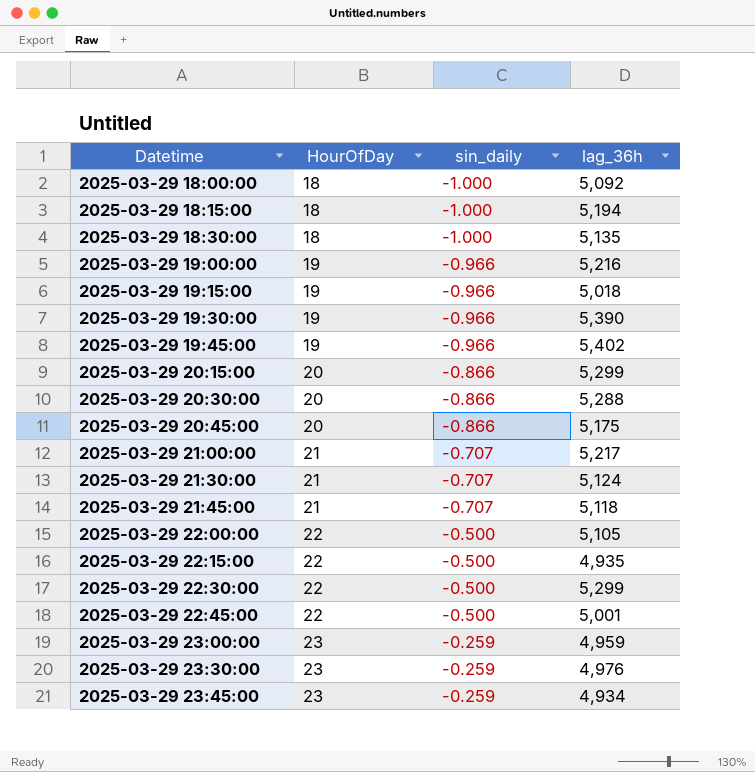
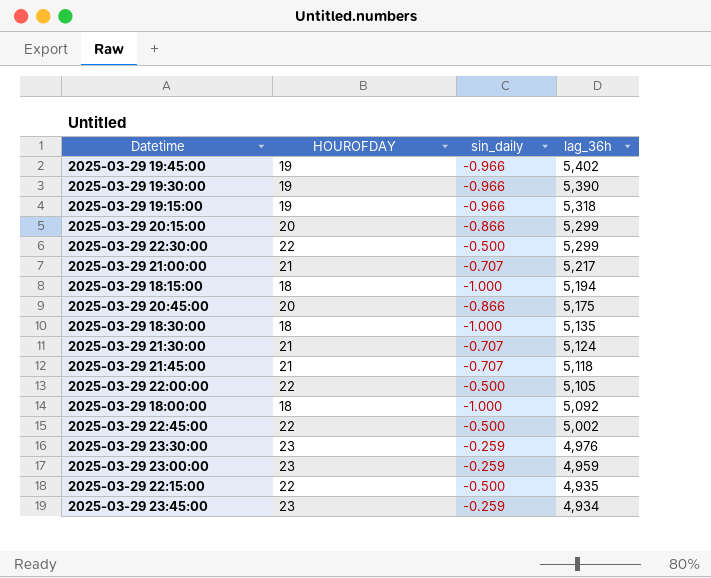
row order: Datetime ascending -> lag_36h descending
column name: HourOfDay -> HOUROFDAY
row 2025-03-29 19:00:00: 19 | -0.966 | 5,216 -> none
row 2025-03-29 20:30:00: 20 | -0.866 | 5,288 -> none
2025-03-29 19:15:00 | lag_36h: 5,018 -> 5,318
2025-03-29 22:45:00 | lag_36h: 5,001 -> 5,002

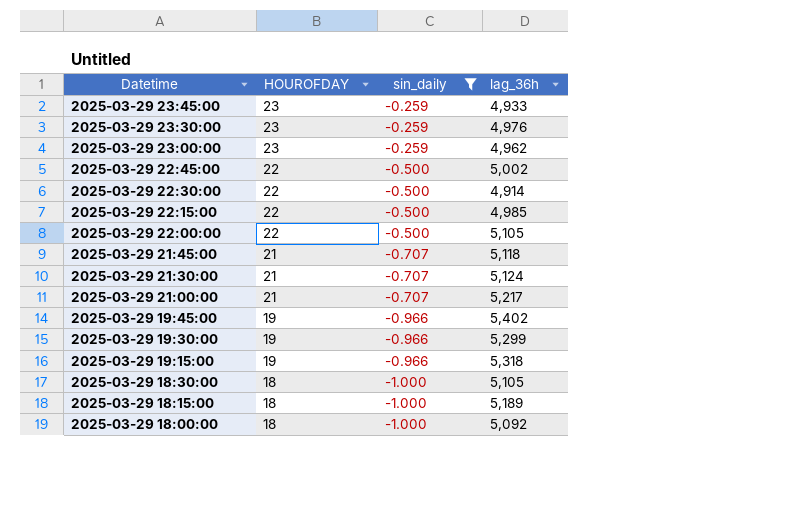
filter: none -> sin_daily != -0.866
row order: lag_36h descending -> Datetime descending
2025-03-29 23:45:00 | lag_36h: 4,934 -> 4,933
2025-03-29 23:00:00 | lag_36h: 4,959 -> 4,962
2025-03-29 22:30:00 | lag_36h: 5,299 -> 4,914
2025-03-29 22:15:00 | lag_36h: 4,935 -> 4,985
2025-03-29 19:30:00 | lag_36h: 5,390 -> 5,299
2025-03-29 18:30:00 | lag_36h: 5,135 -> 5,105
2025-03-29 18:15:00 | lag_36h: 5,194 -> 5,189

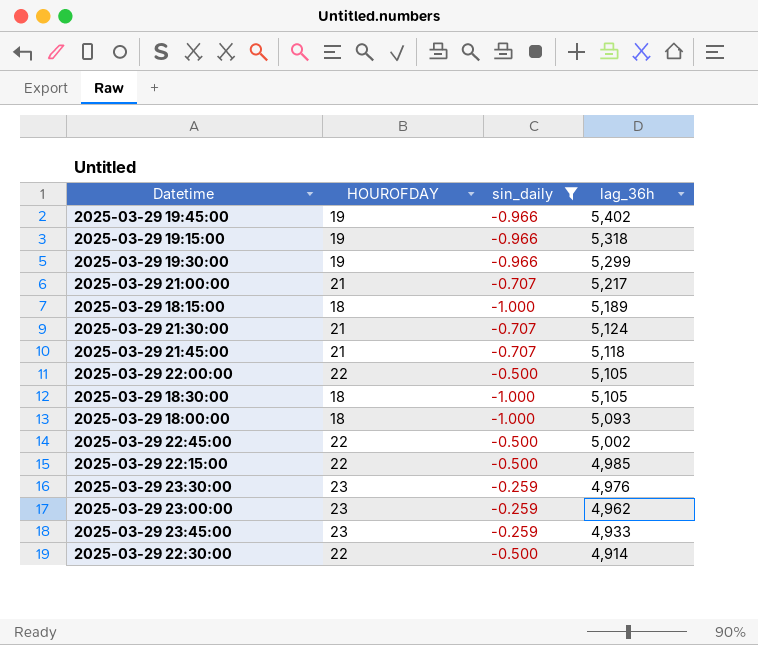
row order: Datetime descending -> lag_36h descending
2025-03-29 18:00:00 | lag_36h: 5,092 -> 5,093

